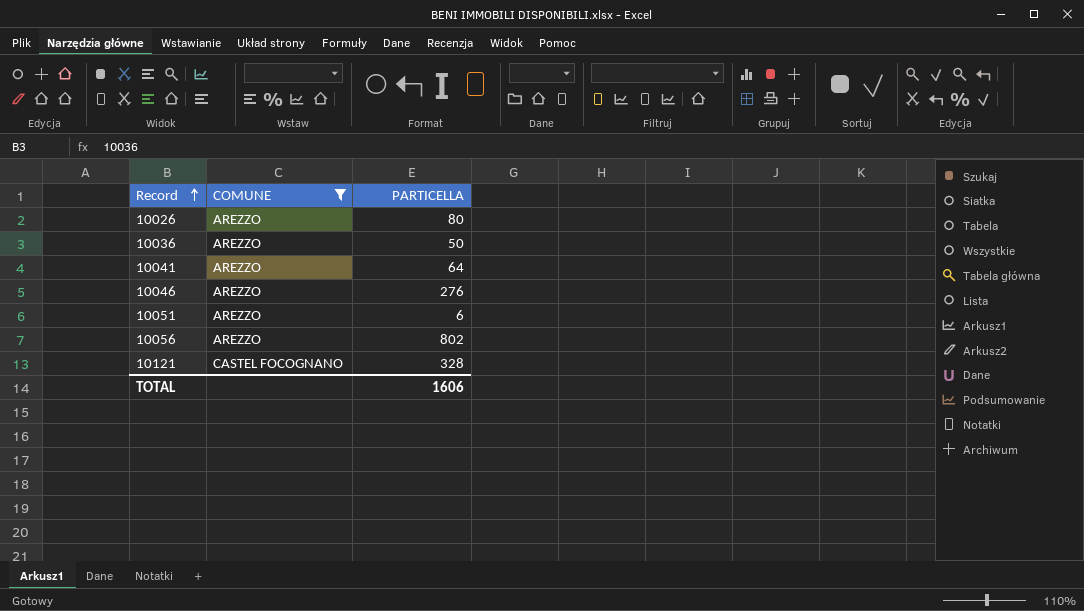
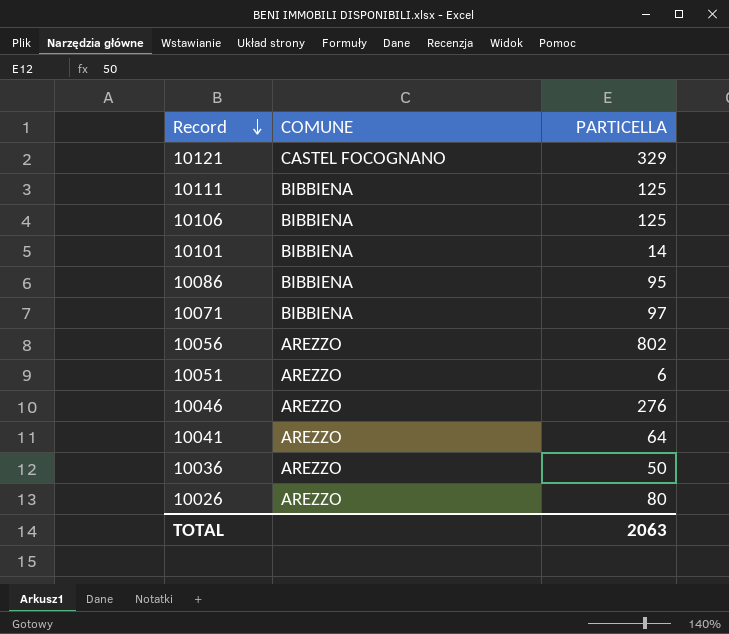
filter: COMUNE != BIBBIENA -> none
row order: Record ascending -> Record descending
10121 | PARTICELLA: 328 -> 329
TOTAL | PARTICELLA: 1606 -> 2063

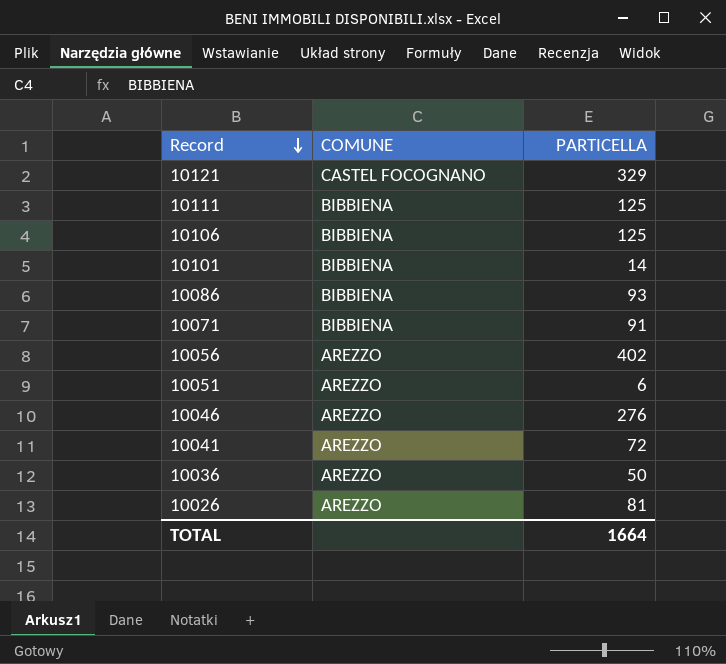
10086 | PARTICELLA: 95 -> 93
10071 | PARTICELLA: 97 -> 91
10056 | PARTICELLA: 802 -> 402
10041 | PARTICELLA: 64 -> 72
10026 | PARTICELLA: 80 -> 81
TOTAL | PARTICELLA: 2063 -> 1664

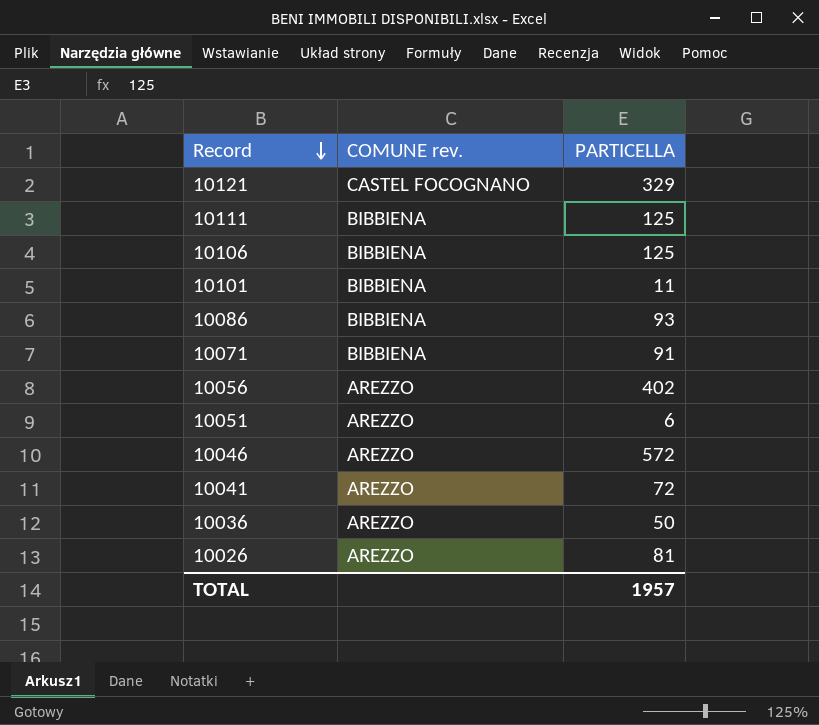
column name: COMUNE -> COMUNE rev.
10101 | PARTICELLA: 14 -> 11
10046 | PARTICELLA: 276 -> 572
TOTAL | PARTICELLA: 1664 -> 1957

